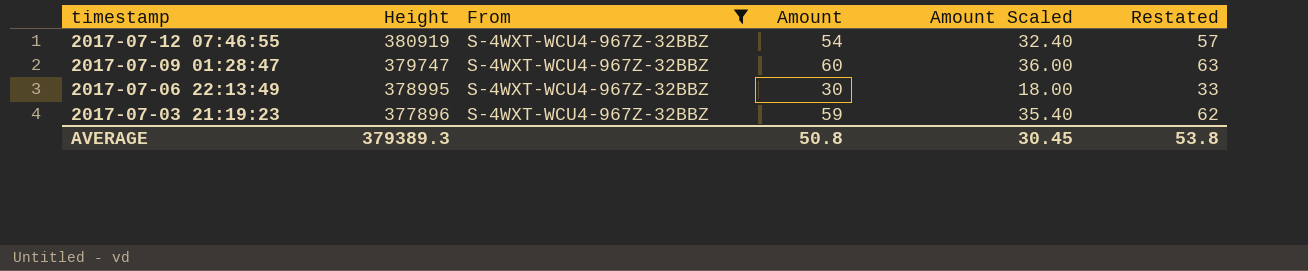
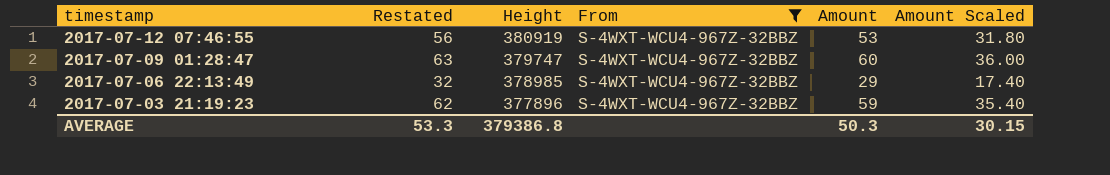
column Restated | position: 6 -> 2
2017-07-12 07:46:55 | Restated: 57 -> 56
2017-07-12 07:46:55 | Amount: 54 -> 53
2017-07-12 07:46:55 | Amount Scaled: 32.40 -> 31.80
2017-07-06 22:13:49 | Restated: 33 -> 32
2017-07-06 22:13:49 | Height: 378995 -> 378985
2017-07-06 22:13:49 | Amount: 30 -> 29
2017-07-06 22:13:49 | Amount Scaled: 18.00 -> 17.40
AVERAGE | Restated: 53.8 -> 53.3
AVERAGE | Height: 379389.3 -> 379386.8
AVERAGE | Amount: 50.8 -> 50.3
AVERAGE | Amount Scaled: 30.45 -> 30.15

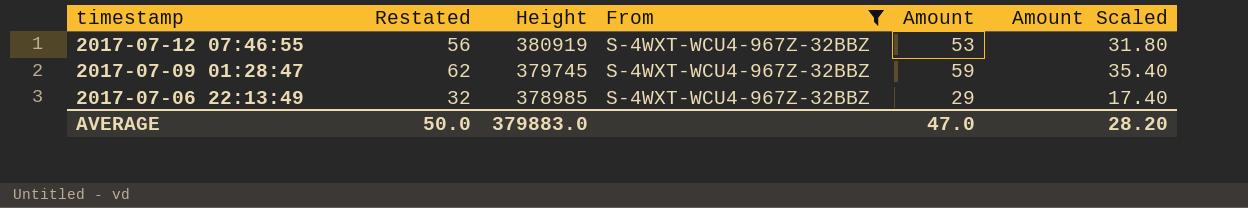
row 2017-07-03 21:19:23: 62 | 377896 | S-4WXT-WCU4-967Z-32BBZ | 59 | 35.40 -> none
2017-07-09 01:28:47 | Restated: 63 -> 62
2017-07-09 01:28:47 | Height: 379747 -> 379745
2017-07-09 01:28:47 | Amount: 60 -> 59
2017-07-09 01:28:47 | Amount Scaled: 36.00 -> 35.40
AVERAGE | Restated: 53.3 -> 50.0
AVERAGE | Height: 379386.8 -> 379883.0
AVERAGE | Amount: 50.3 -> 47.0
AVERAGE | Amount Scaled: 30.15 -> 28.20

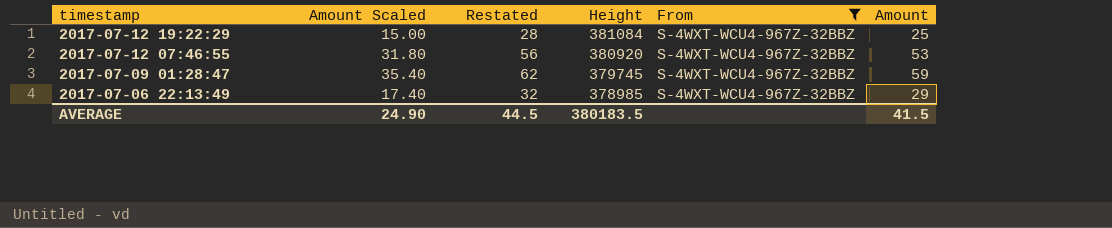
column Amount Scaled | position: 6 -> 2
row 2017-07-12 19:22:29: none -> 15.00 | 28 | 381084 | S-4WXT-WCU4-967Z-32BBZ | 25
2017-07-12 07:46:55 | Height: 380919 -> 380920
AVERAGE | Amount Scaled: 28.20 -> 24.90
AVERAGE | Restated: 50.0 -> 44.5
AVERAGE | Height: 379883.0 -> 380183.5
AVERAGE | Amount: 47.0 -> 41.5

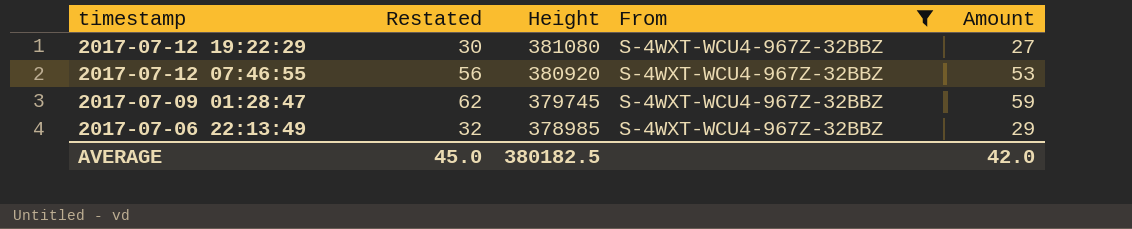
column Amount Scaled | formula: [Amount] * 0.6 -> none
2017-07-12 19:22:29 | Restated: 28 -> 30
2017-07-12 19:22:29 | Height: 381084 -> 381080
2017-07-12 19:22:29 | Amount: 25 -> 27
AVERAGE | Restated: 44.5 -> 45.0
AVERAGE | Height: 380183.5 -> 380182.5
AVERAGE | Amount: 41.5 -> 42.0

